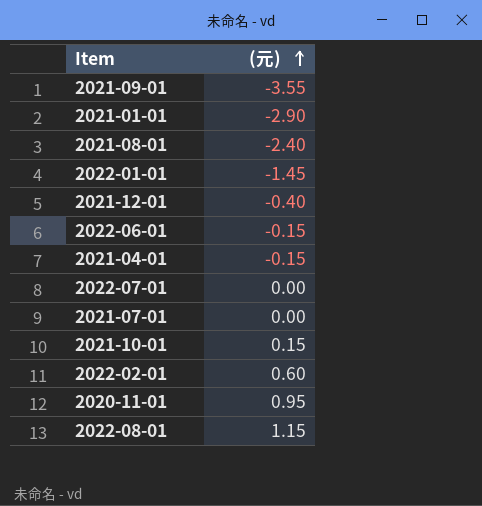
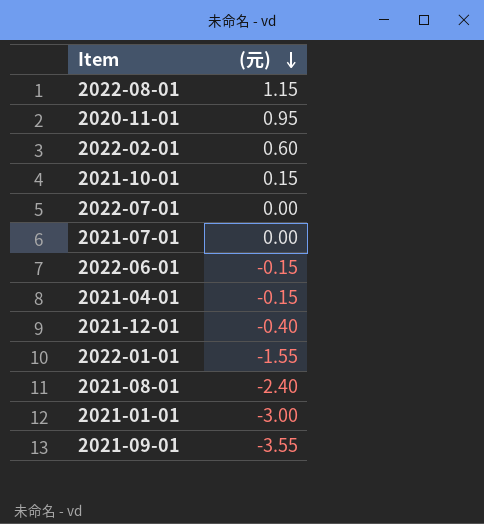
row order: (元) ascending -> (元) descending
2022-01-01 | (元): -1.45 -> -1.55
2021-01-01 | (元): -2.90 -> -3.00

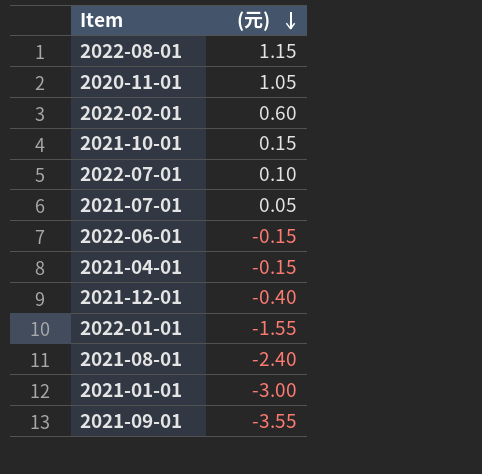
2020-11-01 | (元): 0.95 -> 1.05
2022-07-01 | (元): 0.00 -> 0.10
2021-07-01 | (元): 0.00 -> 0.05

